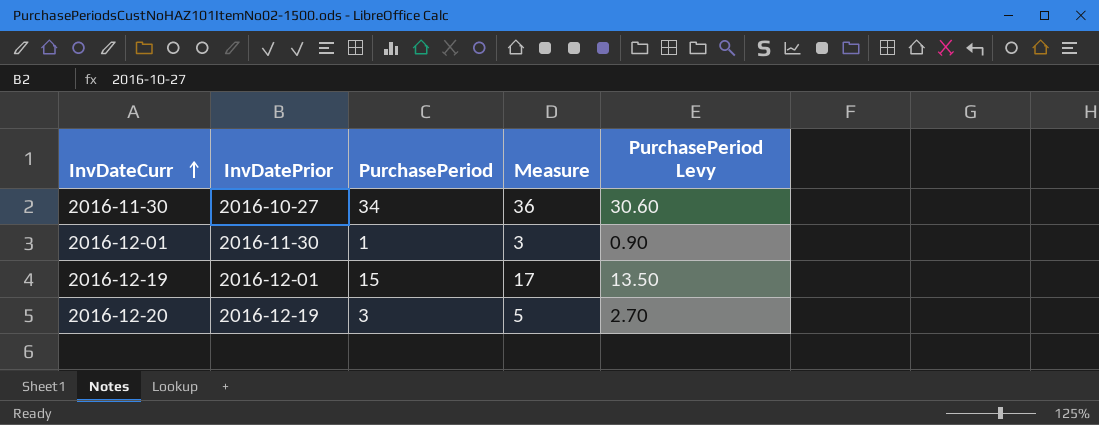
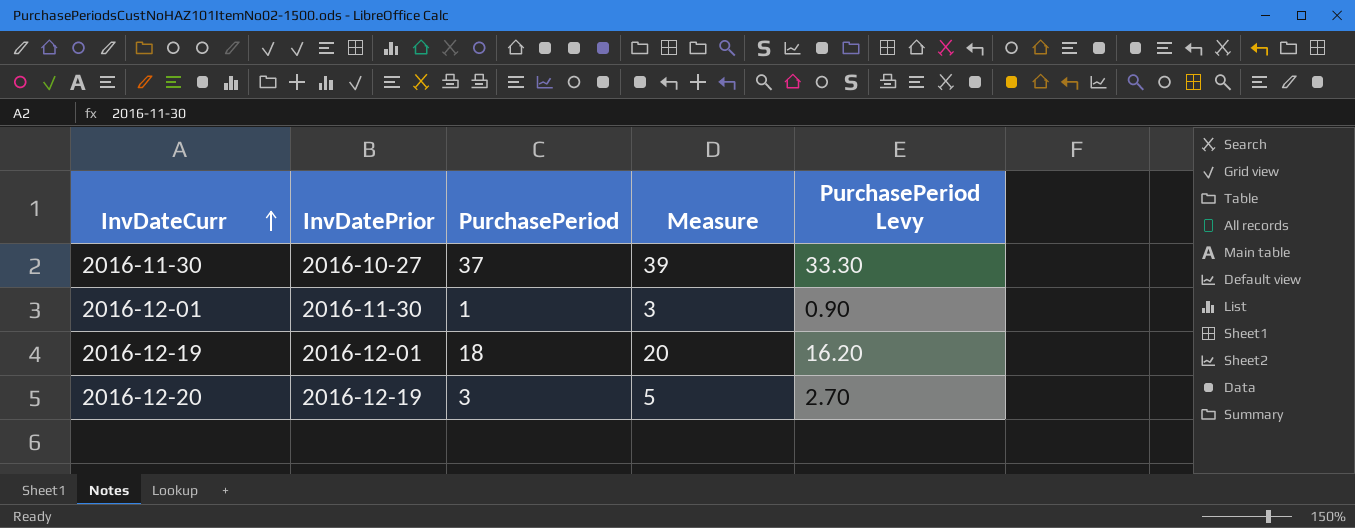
2016-11-30 | PurchasePeriod: 34 -> 37
2016-11-30 | Measure: 36 -> 39
2016-11-30 | PurchasePeriod Levy: 30.60 -> 33.30
2016-12-19 | PurchasePeriod: 15 -> 18
2016-12-19 | Measure: 17 -> 20
2016-12-19 | PurchasePeriod Levy: 13.50 -> 16.20

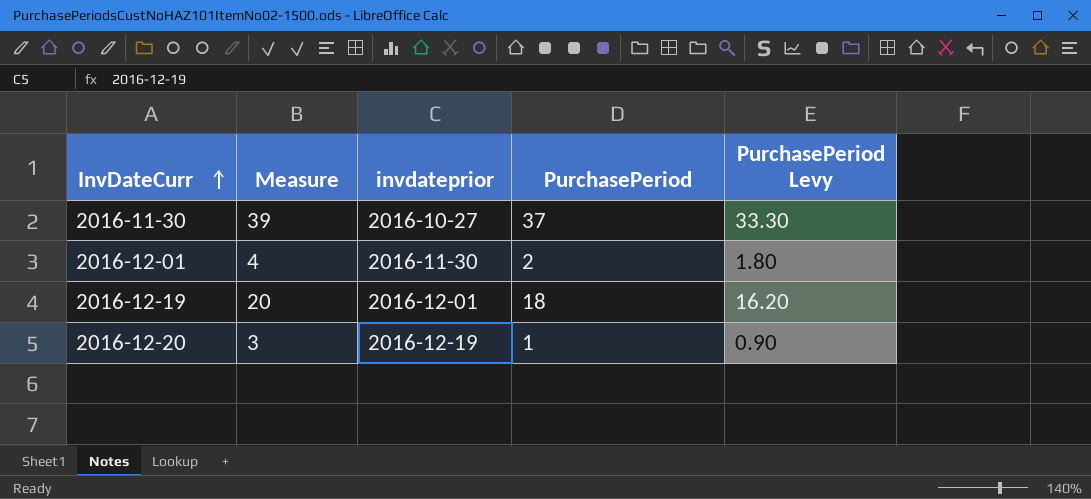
column Measure | position: 4 -> 2
column name: InvDatePrior -> invdateprior
2016-12-01 | Measure: 3 -> 4
2016-12-01 | PurchasePeriod: 1 -> 2
2016-12-01 | PurchasePeriod Levy: 0.90 -> 1.80
2016-12-20 | Measure: 5 -> 3
2016-12-20 | PurchasePeriod: 3 -> 1
2016-12-20 | PurchasePeriod Levy: 2.70 -> 0.90

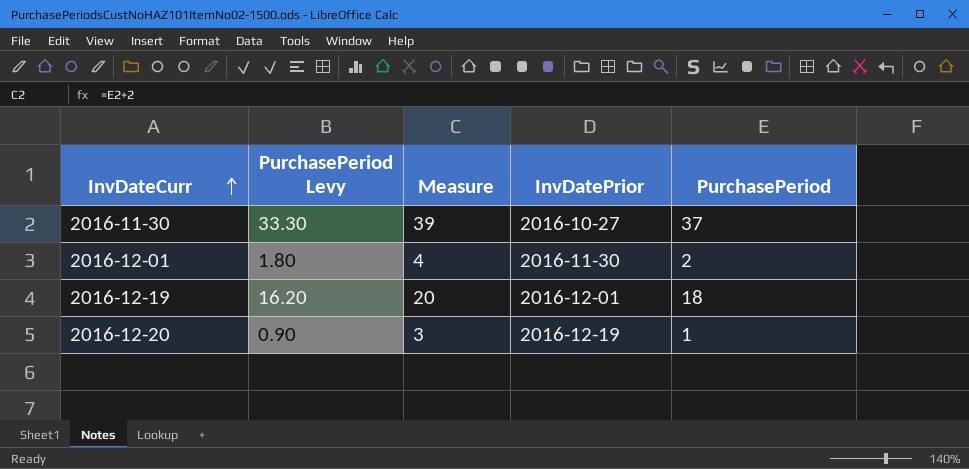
column PurchasePeriod Levy | position: 5 -> 2
column name: invdateprior -> InvDatePrior

